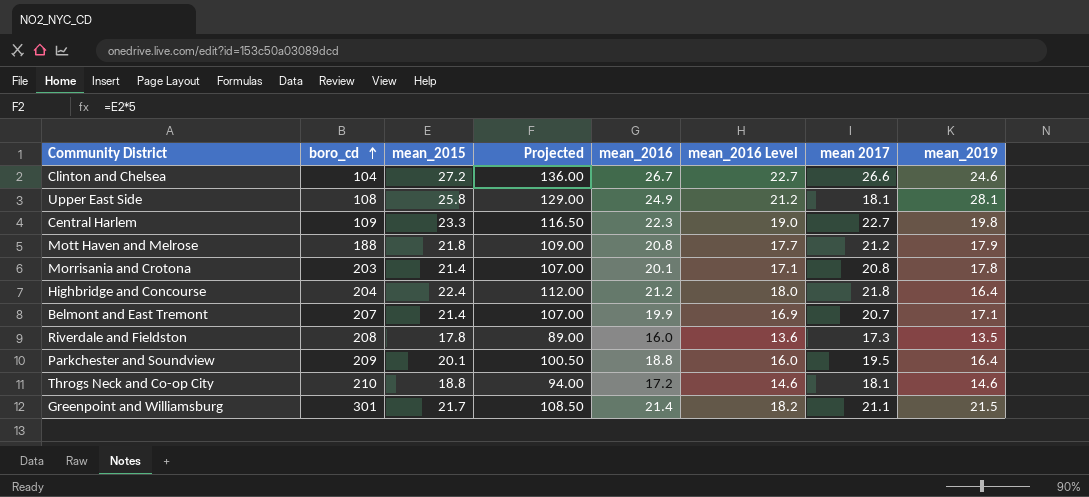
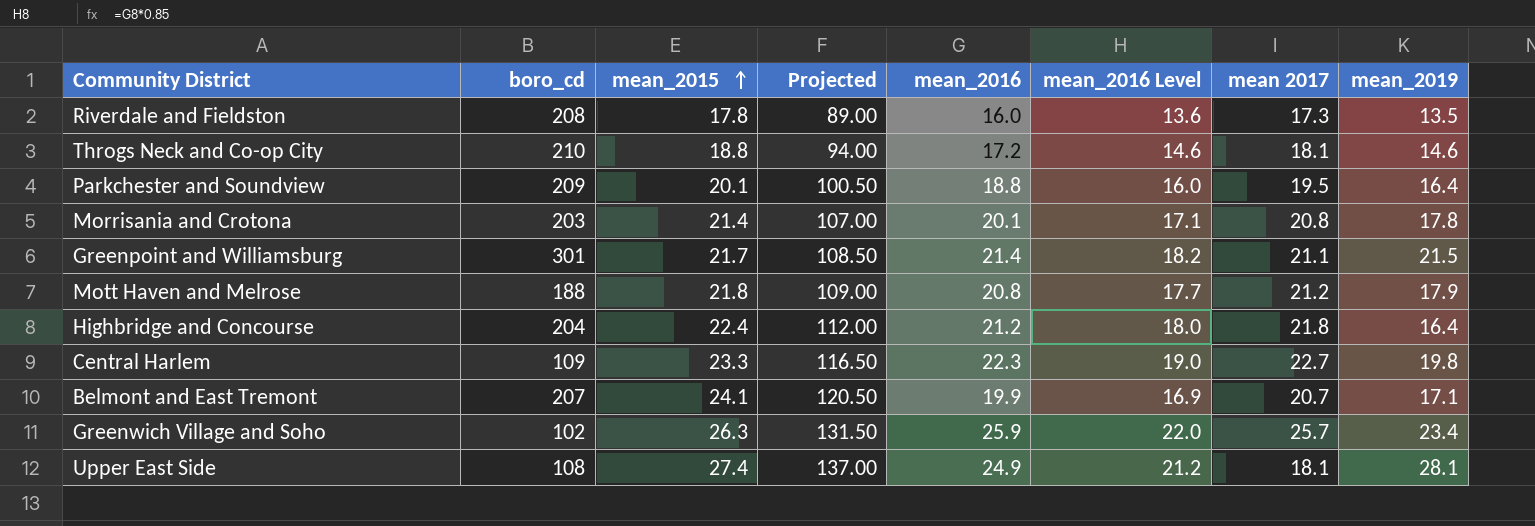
row order: boro_cd ascending -> mean_2015 ascending
row Clinton and Chelsea: 104 | 27.2 | 136.00 | 26.7 | 22.7 | 26.6 | 24.6 -> none
Belmont and East Tremont | mean_2015: 21.4 -> 24.1
Belmont and East Tremont | Projected: 107.00 -> 120.50
row Greenwich Village and Soho: none -> 102 | 26.3 | 131.50 | 25.9 | 22.0 | 25.7 | 23.4
Upper East Side | mean_2015: 25.8 -> 27.4
Upper East Side | Projected: 129.00 -> 137.00

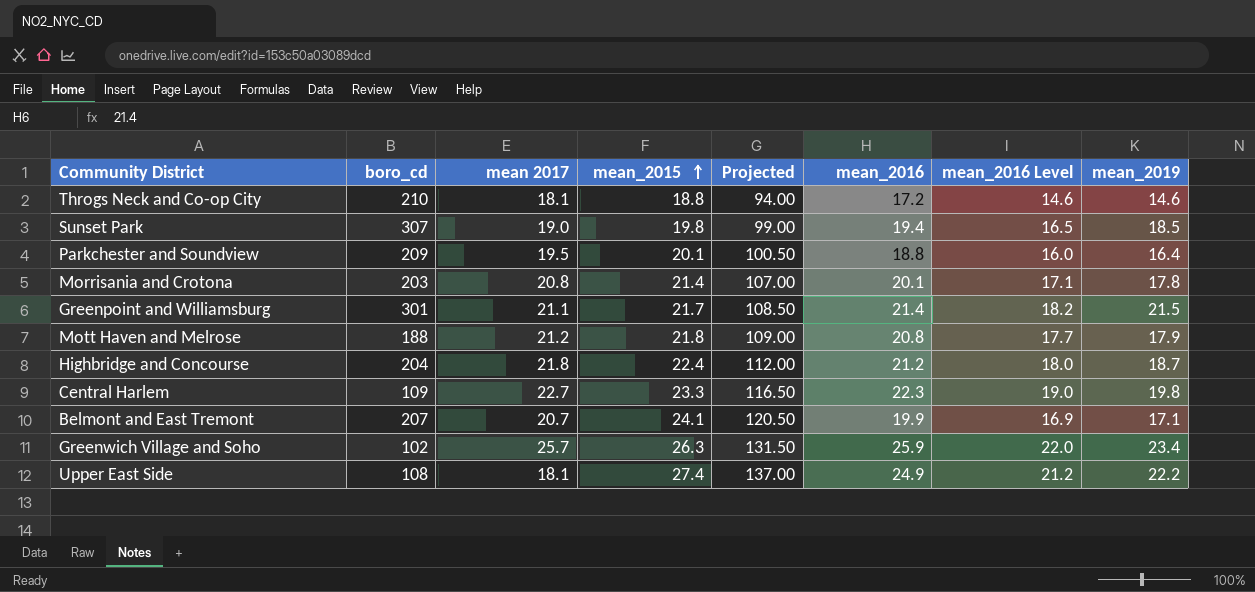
column mean 2017 | position: 7 -> 3
row Riverdale and Fieldston: 208 | 17.8 | 89.00 | 16.0 | 13.6 | 17.3 | 13.5 -> none
row Sunset Park: none -> 307 | 19.0 | 19.8 | 99.00 | 19.4 | 16.5 | 18.5
Highbridge and Concourse | mean_2019: 16.4 -> 18.7
Upper East Side | mean_2019: 28.1 -> 22.2

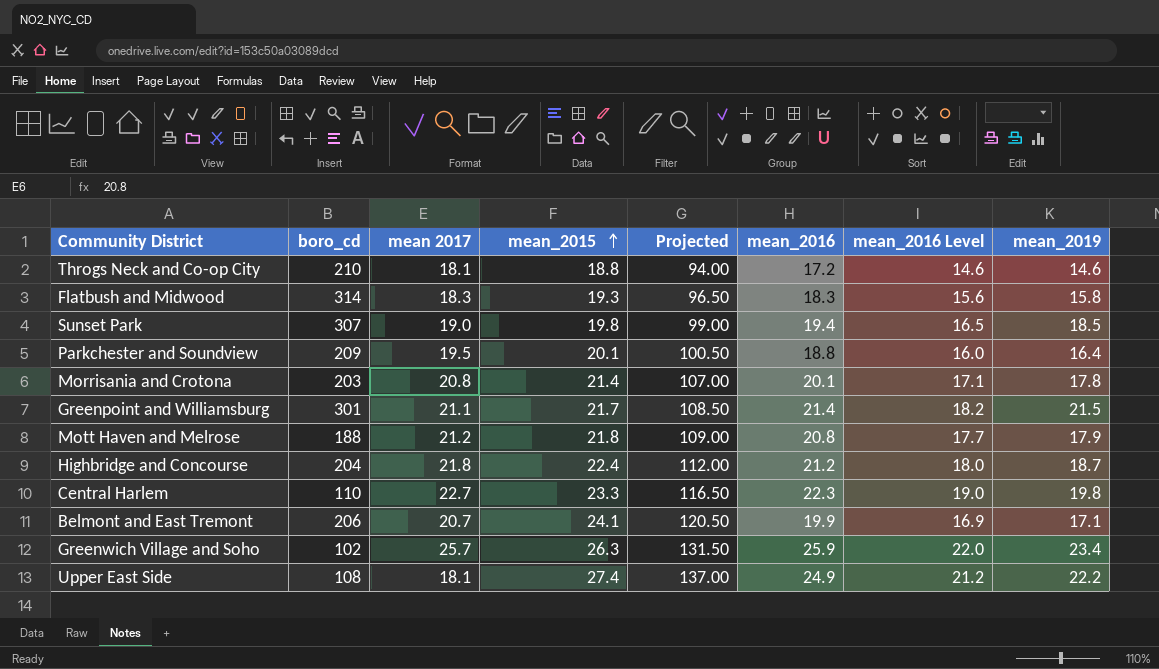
row Flatbush and Midwood: none -> 314 | 18.3 | 19.3 | 96.50 | 18.3 | 15.6 | 15.8
Central Harlem | boro_cd: 109 -> 110
Belmont and East Tremont | boro_cd: 207 -> 206

